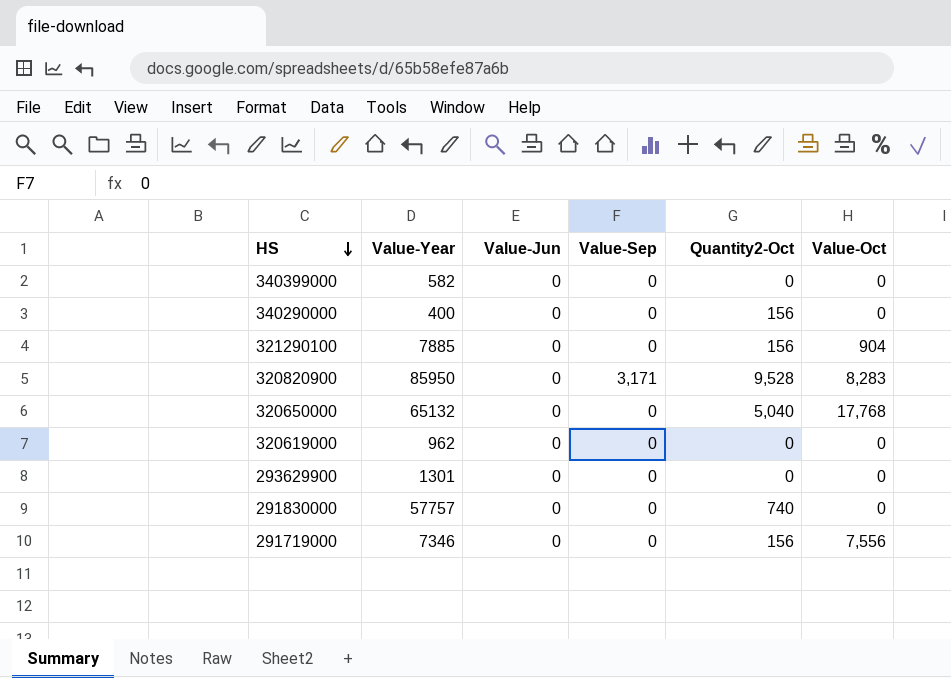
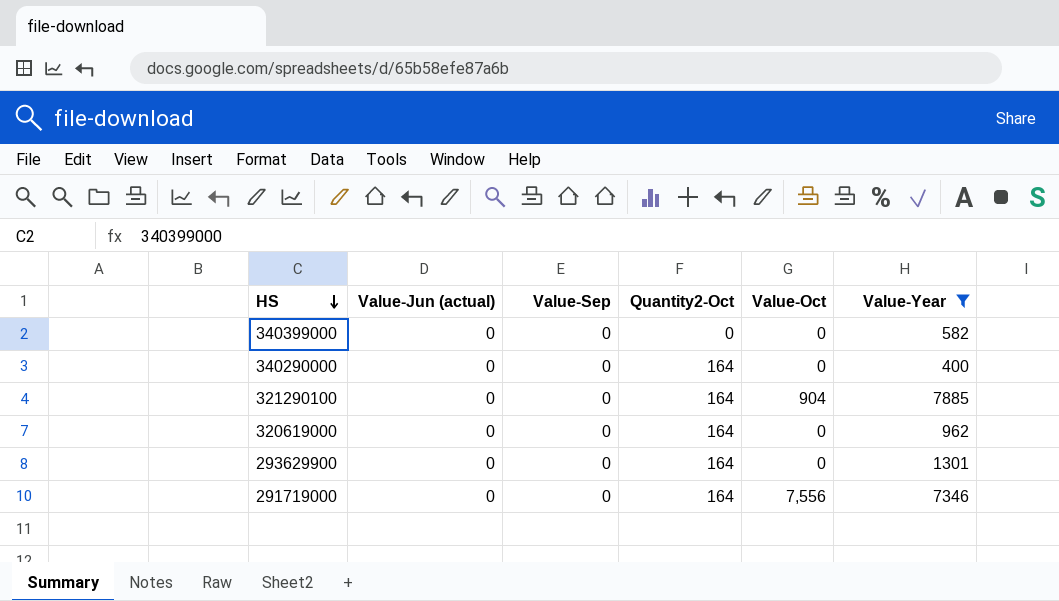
filter: none -> Value-Year <= 7885
column name: Value-Jun -> Value-Jun (actual)
column Value-Year | position: 2 -> 6
340290000 | Quantity2-Oct: 156 -> 164
321290100 | Quantity2-Oct: 156 -> 164
320619000 | Quantity2-Oct: 0 -> 164
293629900 | Quantity2-Oct: 0 -> 164
291719000 | Quantity2-Oct: 156 -> 164

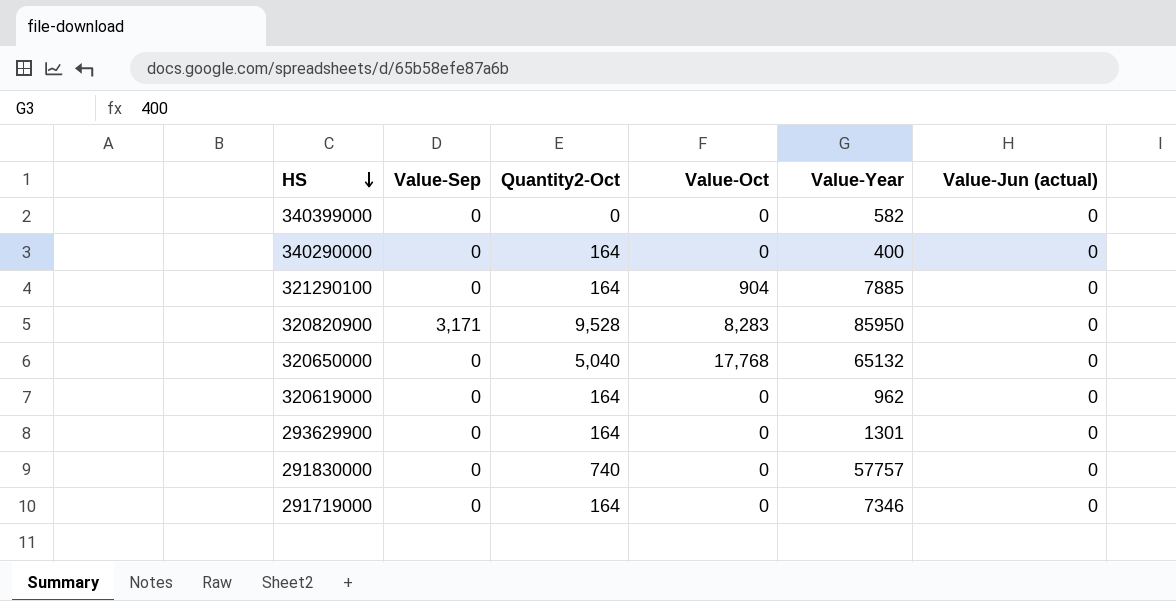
filter: Value-Year <= 7885 -> none
column Value-Jun (actual) | position: 2 -> 6
291719000 | Value-Oct: 7,556 -> 0

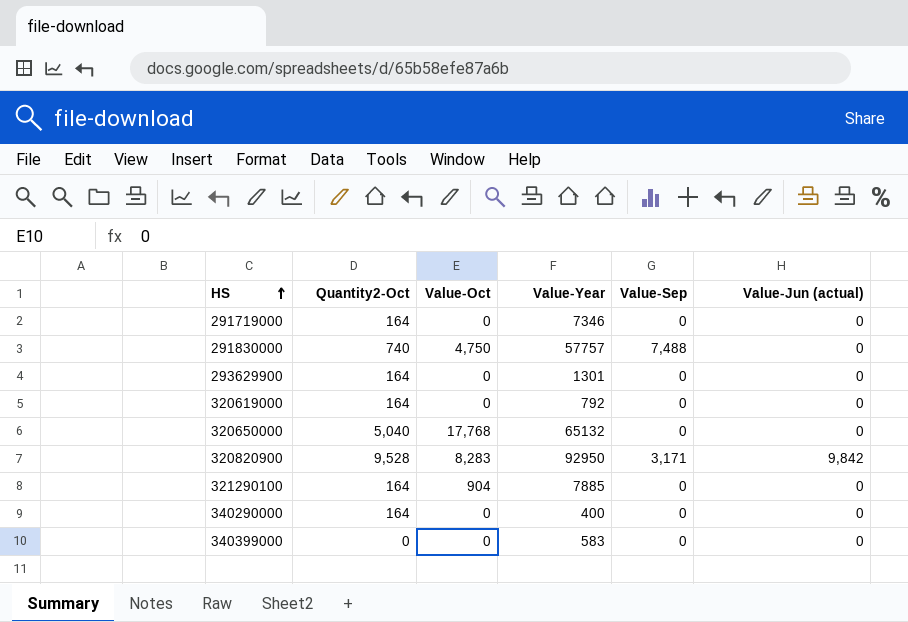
row order: HS descending -> HS ascending
column Value-Sep | position: 2 -> 5
291830000 | Value-Oct: 0 -> 4,750
291830000 | Value-Sep: 0 -> 7,488
320619000 | Value-Year: 962 -> 792
320820900 | Value-Year: 85950 -> 92950
320820900 | Value-Jun (actual): 0 -> 9,842
340399000 | Value-Year: 582 -> 583

